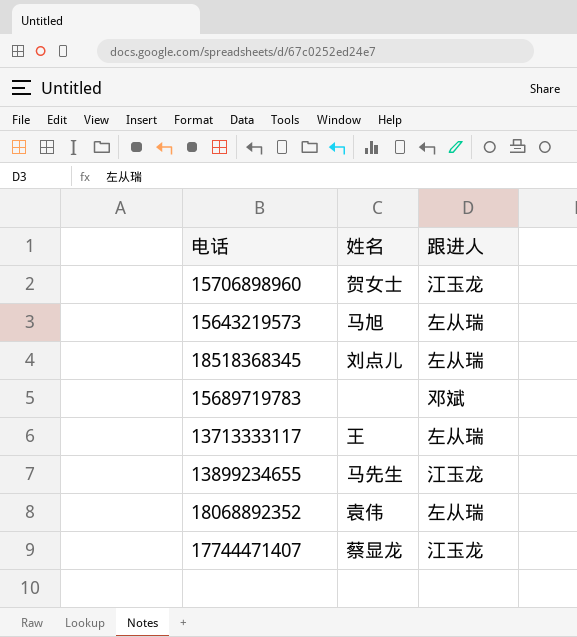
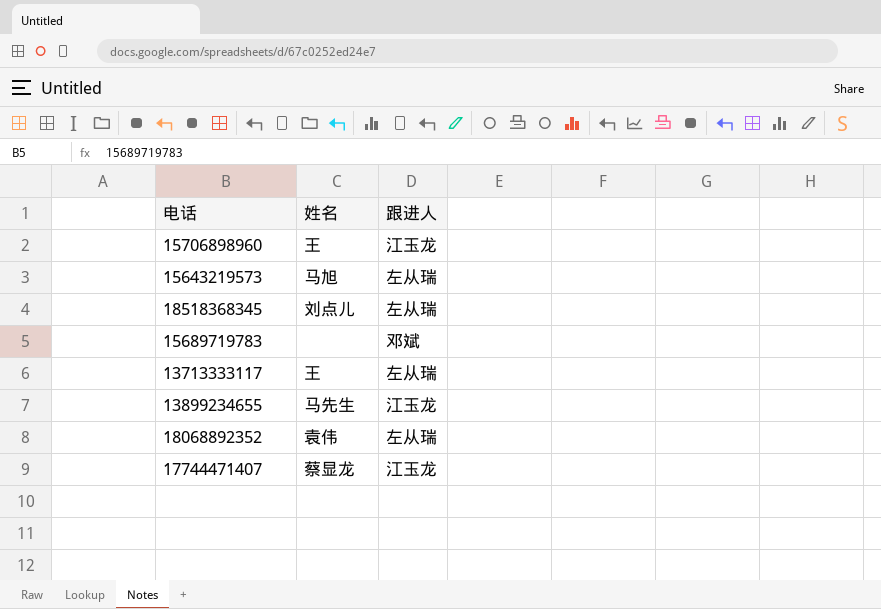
15706898960 | 姓名: 贺女士 -> 王

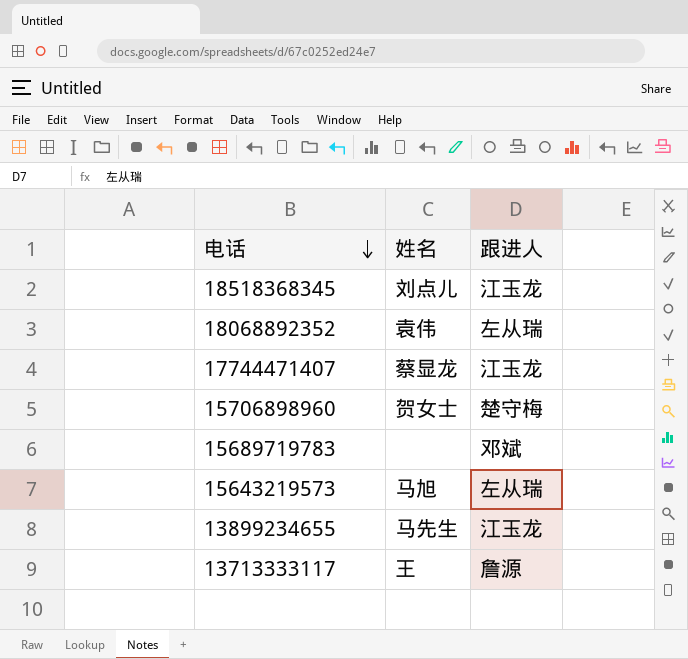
row order: none -> 电话 descending
18518368345 | 跟进人: 左从瑞 -> 江玉龙
15706898960 | 姓名: 王 -> 贺女士
15706898960 | 跟进人: 江玉龙 -> 楚守梅
13713333117 | 跟进人: 左从瑞 -> 詹源

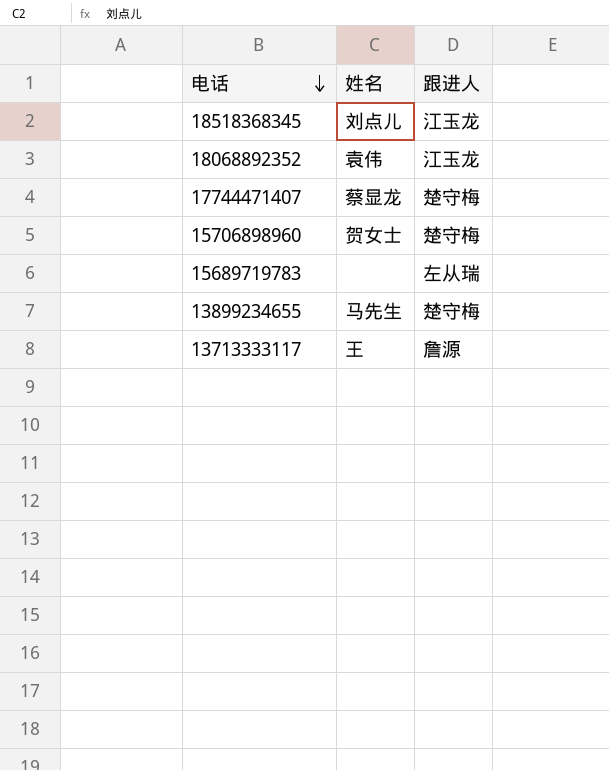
row 15643219573: 马旭 | 左从瑞 -> none
18068892352 | 跟进人: 左从瑞 -> 江玉龙
17744471407 | 跟进人: 江玉龙 -> 楚守梅
15689719783 | 跟进人: 邓斌 -> 左从瑞
13899234655 | 跟进人: 江玉龙 -> 楚守梅

